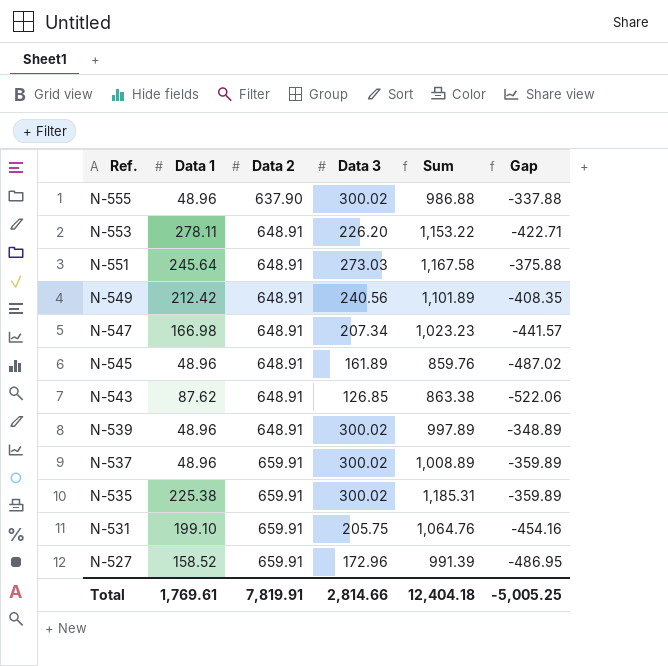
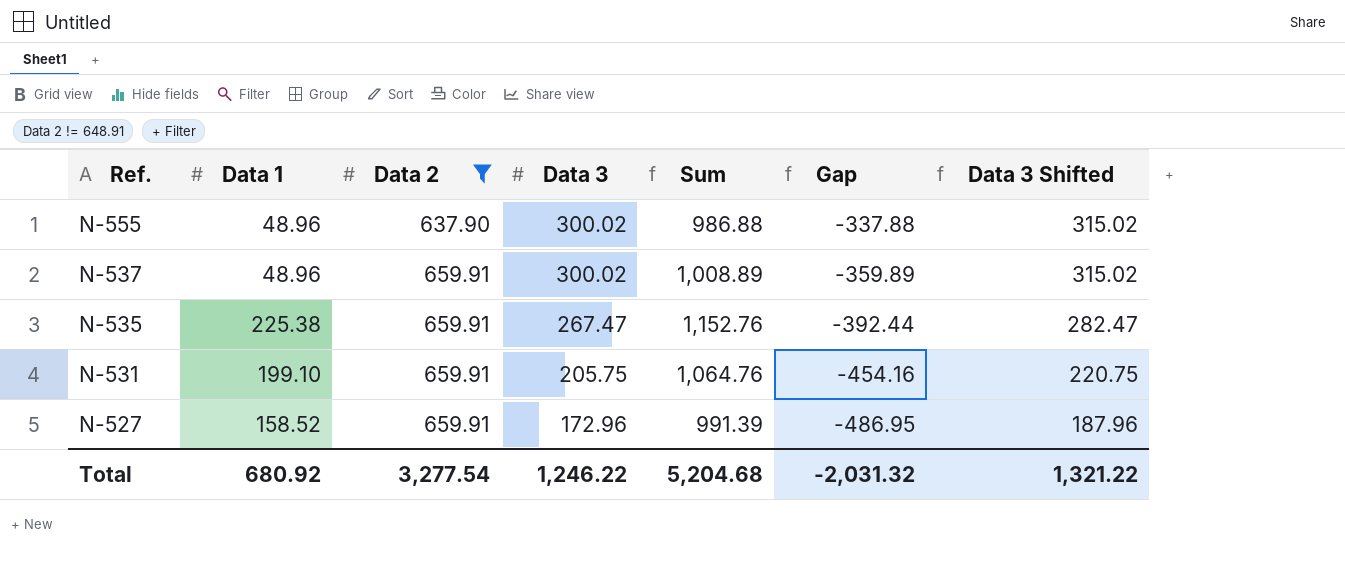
filter: none -> Data 2 != 648.91
column Data 3 Shifted | formula: none -> [Data 3] + 15
N-535 | Data 3: 300.02 -> 267.47
N-535 | Sum: 1,185.31 -> 1,152.76
N-535 | Gap: -359.89 -> -392.44
Total | Data 1: 1,769.61 -> 680.92
Total | Data 2: 7,819.91 -> 3,277.54
Total | Data 3: 2,814.66 -> 1,246.22
Total | Sum: 12,404.18 -> 5,204.68
Total | Gap: -5,005.25 -> -2,031.32

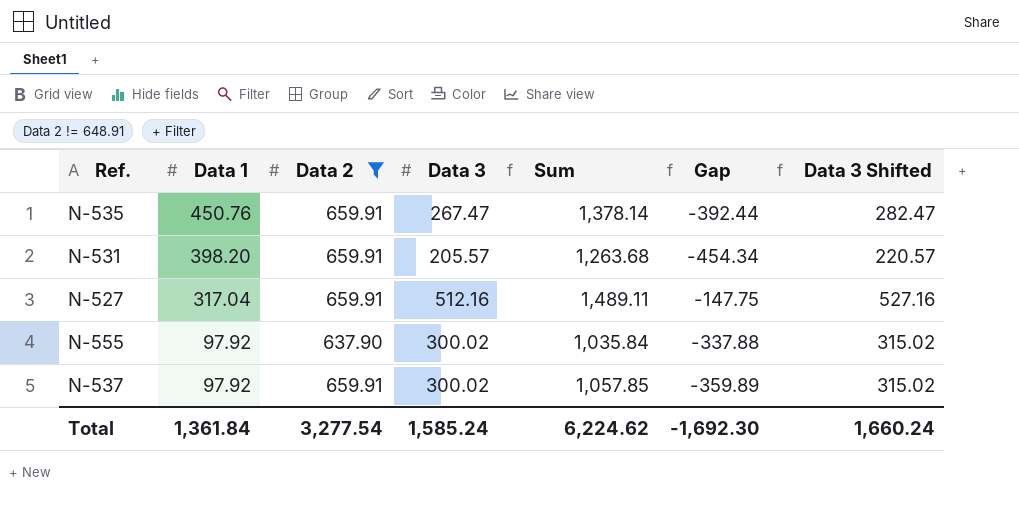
row order: Ref. descending -> Data 1 descending
N-535 | Data 1: 225.38 -> 450.76
N-535 | Sum: 1,152.76 -> 1,378.14
N-531 | Data 1: 199.10 -> 398.20
N-531 | Data 3: 205.75 -> 205.57
N-531 | Sum: 1,064.76 -> 1,263.68
N-531 | Gap: -454.16 -> -454.34
N-531 | Data 3 Shifted: 220.75 -> 220.57
N-527 | Data 1: 158.52 -> 317.04
N-527 | Data 3: 172.96 -> 512.16
N-527 | Sum: 991.39 -> 1,489.11
N-527 | Gap: -486.95 -> -147.75
N-527 | Data 3 Shifted: 187.96 -> 527.16
N-555 | Data 1: 48.96 -> 97.92
N-555 | Sum: 986.88 -> 1,035.84
N-537 | Data 1: 48.96 -> 97.92
N-537 | Sum: 1,008.89 -> 1,057.85
Total | Data 1: 680.92 -> 1,361.84
Total | Data 3: 1,246.22 -> 1,585.24
Total | Sum: 5,204.68 -> 6,224.62
Total | Gap: -2,031.32 -> -1,692.30
Total | Data 3 Shifted: 1,321.22 -> 1,660.24

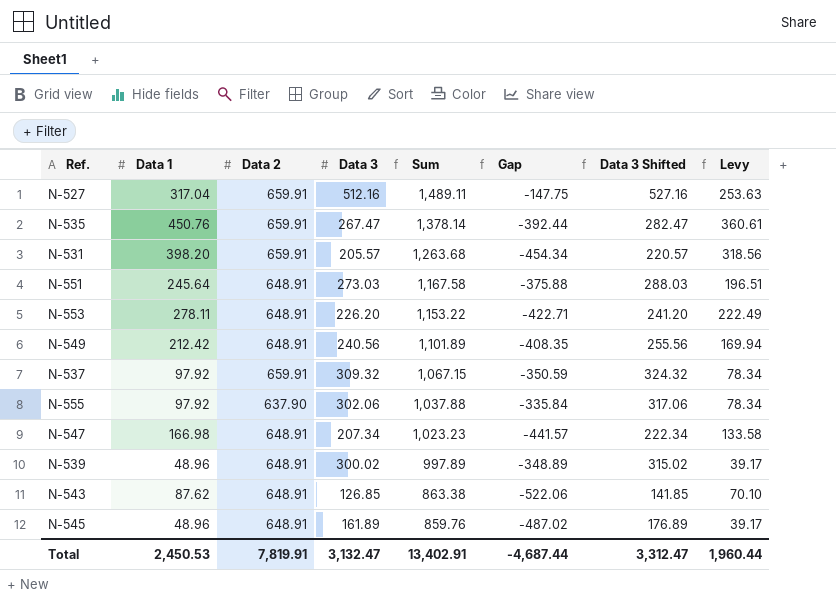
filter: Data 2 != 648.91 -> none
row order: Data 1 descending -> Sum descending
column Levy | formula: none -> [Data 1] * 0.8
N-537 | Data 3: 300.02 -> 309.32
N-537 | Sum: 1,057.85 -> 1,067.15
N-537 | Gap: -359.89 -> -350.59
N-537 | Data 3 Shifted: 315.02 -> 324.32
N-555 | Data 3: 300.02 -> 302.06
N-555 | Sum: 1,035.84 -> 1,037.88
N-555 | Gap: -337.88 -> -335.84
N-555 | Data 3 Shifted: 315.02 -> 317.06
Total | Data 1: 1,361.84 -> 2,450.53
Total | Data 2: 3,277.54 -> 7,819.91
Total | Data 3: 1,585.24 -> 3,132.47
Total | Sum: 6,224.62 -> 13,402.91
Total | Gap: -1,692.30 -> -4,687.44
Total | Data 3 Shifted: 1,660.24 -> 3,312.47

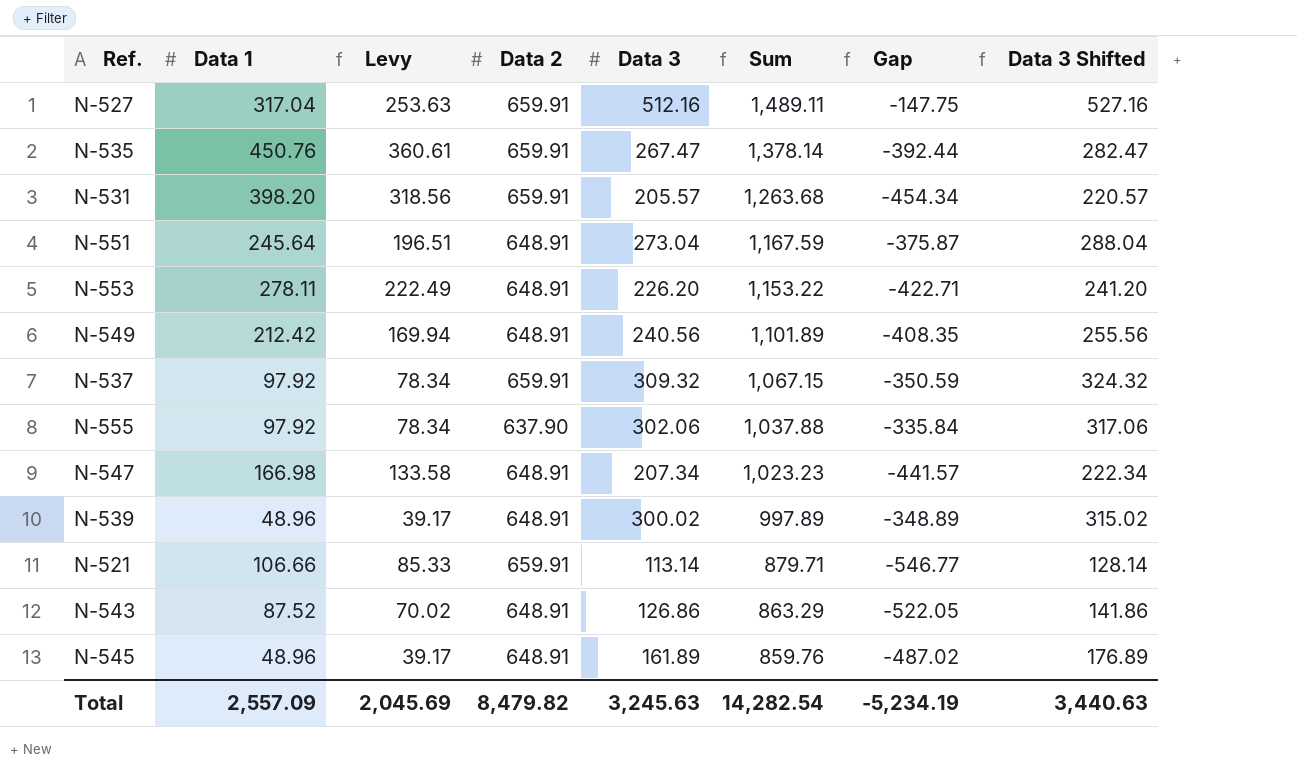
column Levy | position: 8 -> 3
N-551 | Data 3: 273.03 -> 273.04
N-551 | Sum: 1,167.58 -> 1,167.59
N-551 | Gap: -375.88 -> -375.87
N-551 | Data 3 Shifted: 288.03 -> 288.04
row N-521: none -> 106.66 | 85.33 | 659.91 | 113.14 | 879.71 | -546.77 | 128.14
N-543 | Data 1: 87.62 -> 87.52
N-543 | Levy: 70.10 -> 70.02
N-543 | Data 3: 126.85 -> 126.86
N-543 | Sum: 863.38 -> 863.29
N-543 | Gap: -522.06 -> -522.05
N-543 | Data 3 Shifted: 141.85 -> 141.86
Total | Data 1: 2,450.53 -> 2,557.09
Total | Levy: 1,960.44 -> 2,045.69
Total | Data 2: 7,819.91 -> 8,479.82
Total | Data 3: 3,132.47 -> 3,245.63
Total | Sum: 13,402.91 -> 14,282.54
Total | Gap: -4,687.44 -> -5,234.19
Total | Data 3 Shifted: 3,312.47 -> 3,440.63

